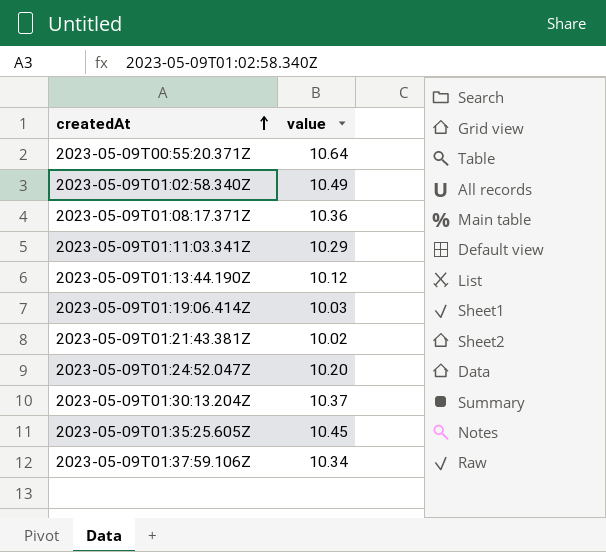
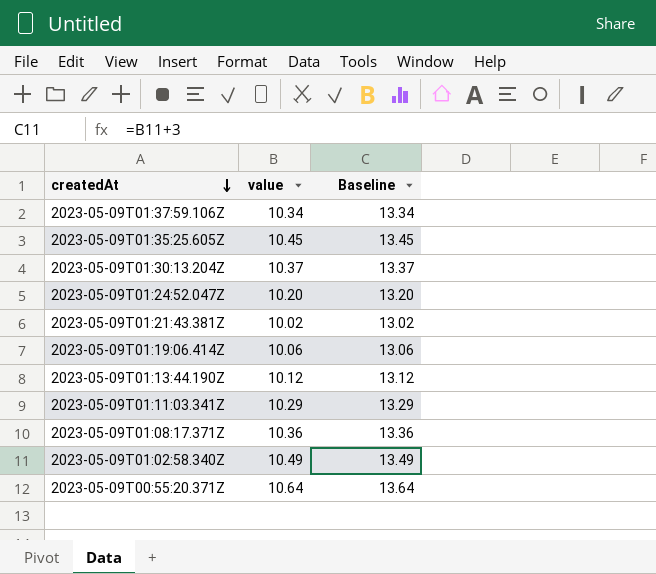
row order: createdAt ascending -> createdAt descending
column Baseline | formula: none -> [value] + 3
2023-05-09T01:19:06.414Z | value: 10.03 -> 10.06

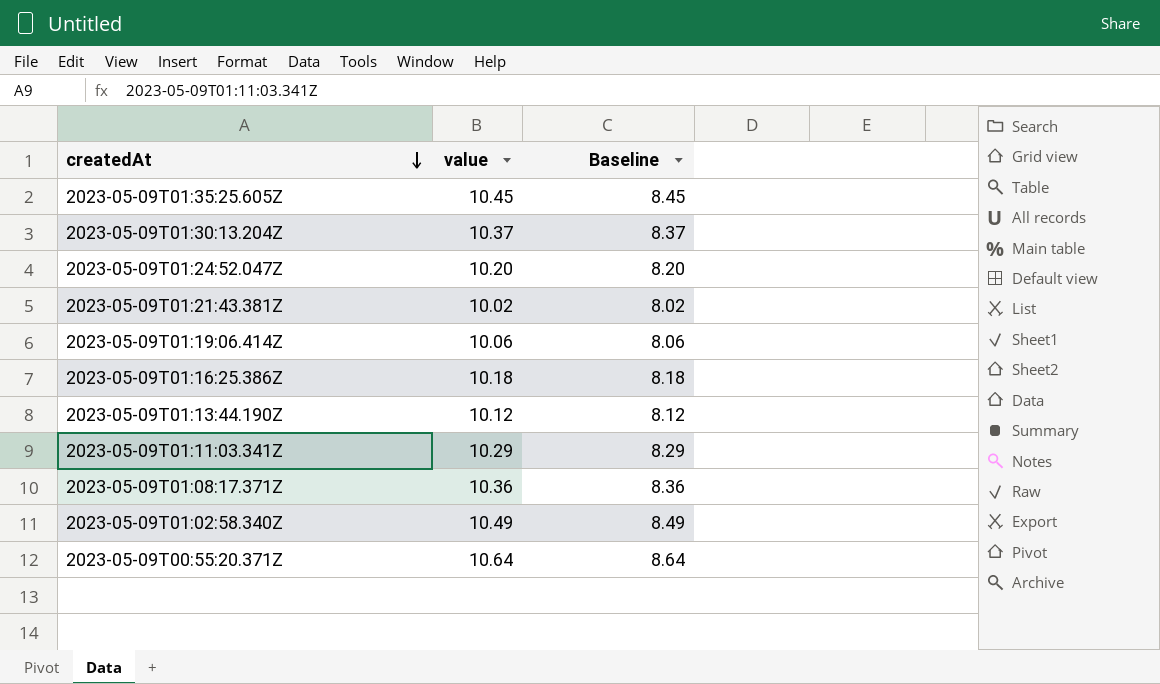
column Baseline | formula: [value] + 3 -> [value] - 2
row 2023-05-09T01:37:59.106Z: 10.34 | 13.34 -> none
row 2023-05-09T01:16:25.386Z: none -> 10.18 | 8.18

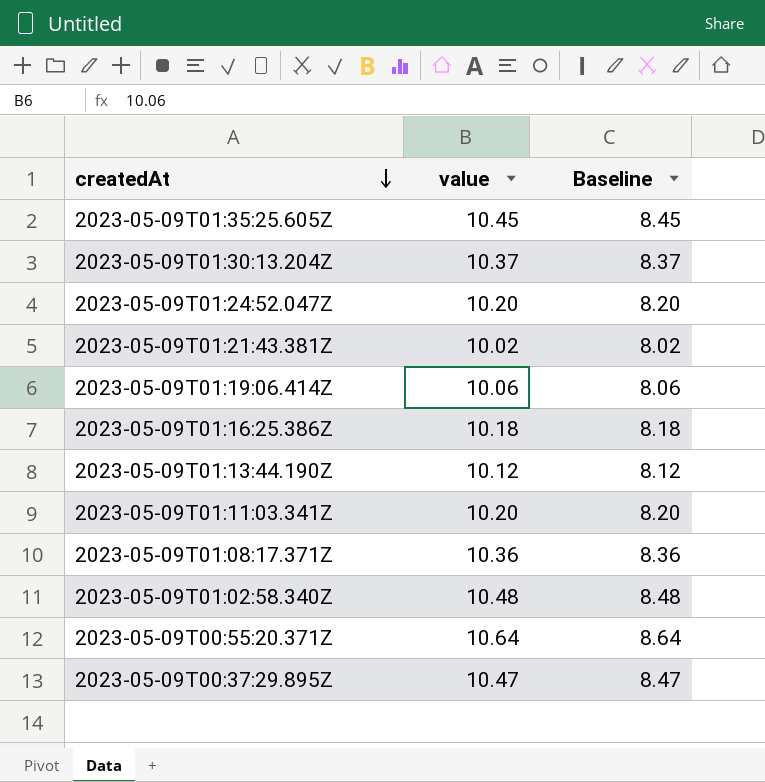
2023-05-09T01:11:03.341Z | value: 10.29 -> 10.20
2023-05-09T01:11:03.341Z | Baseline: 8.29 -> 8.20
2023-05-09T01:02:58.340Z | value: 10.49 -> 10.48
2023-05-09T01:02:58.340Z | Baseline: 8.49 -> 8.48
row 2023-05-09T00:37:29.895Z: none -> 10.47 | 8.47

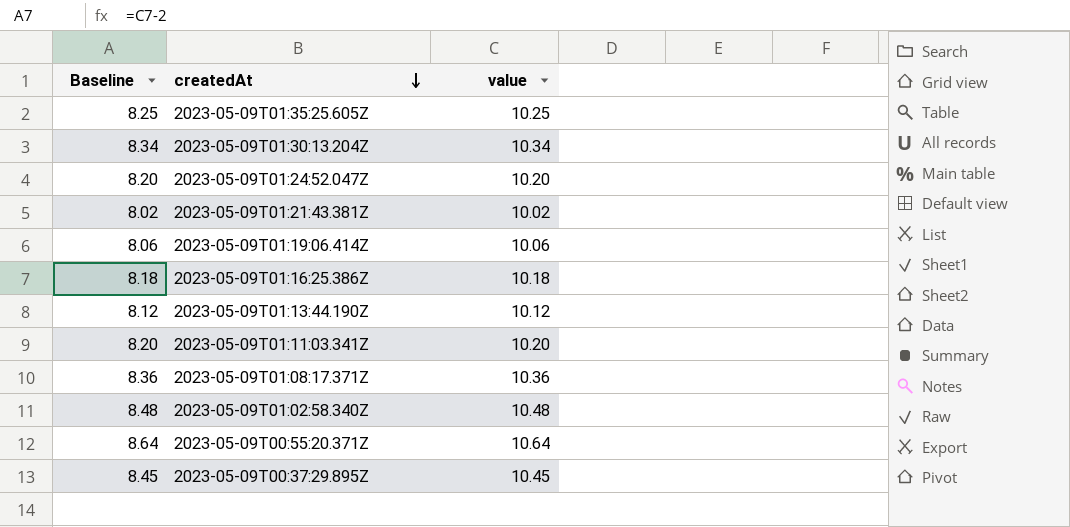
column Baseline | position: 3 -> 1
2023-05-09T01:35:25.605Z | Baseline: 8.45 -> 8.25
2023-05-09T01:35:25.605Z | value: 10.45 -> 10.25
2023-05-09T01:30:13.204Z | Baseline: 8.37 -> 8.34
2023-05-09T01:30:13.204Z | value: 10.37 -> 10.34
2023-05-09T00:37:29.895Z | Baseline: 8.47 -> 8.45
2023-05-09T00:37:29.895Z | value: 10.47 -> 10.45

